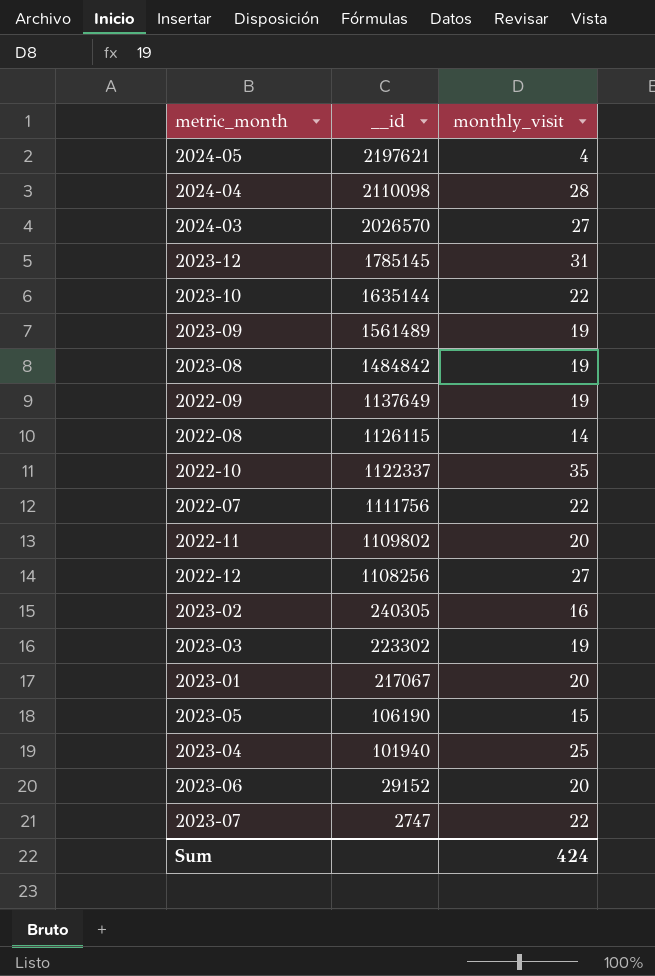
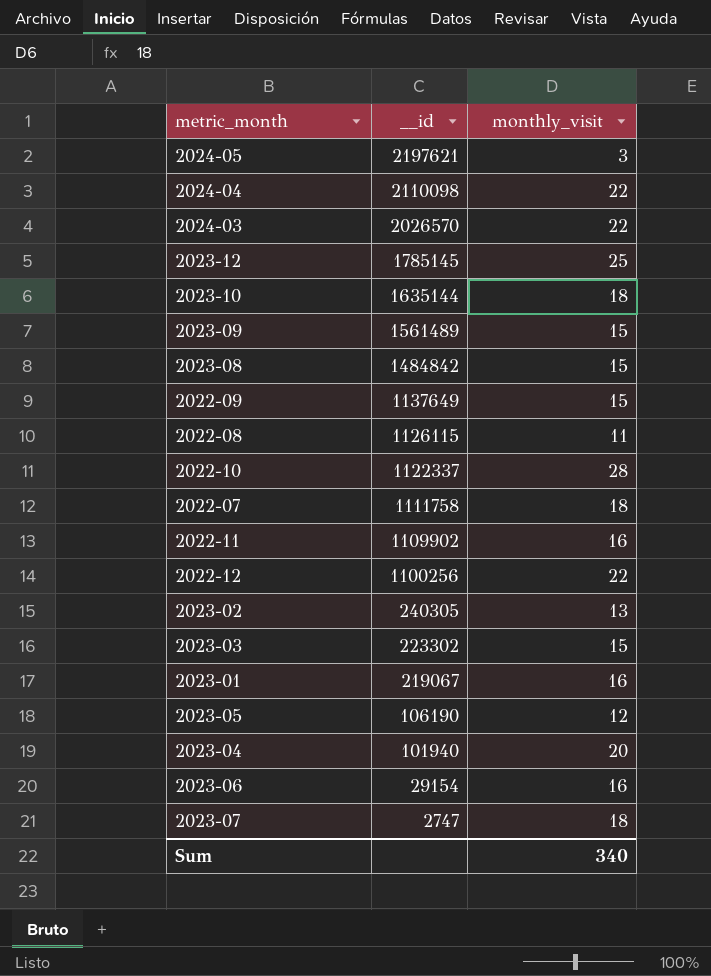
2024-05 | monthly_visit: 4 -> 3
2024-04 | monthly_visit: 28 -> 22
2024-03 | monthly_visit: 27 -> 22
2023-12 | monthly_visit: 31 -> 25
2023-10 | monthly_visit: 22 -> 18
2023-09 | monthly_visit: 19 -> 15
2023-08 | monthly_visit: 19 -> 15
2022-09 | monthly_visit: 19 -> 15
2022-08 | monthly_visit: 14 -> 11
2022-10 | monthly_visit: 35 -> 28
2022-07 | __id: 1111756 -> 1111758
2022-07 | monthly_visit: 22 -> 18
2022-11 | __id: 1109802 -> 1109902
2022-11 | monthly_visit: 20 -> 16
2022-12 | __id: 1108256 -> 1100256
2022-12 | monthly_visit: 27 -> 22
2023-02 | monthly_visit: 16 -> 13
2023-03 | monthly_visit: 19 -> 15
2023-01 | __id: 217067 -> 219067
2023-01 | monthly_visit: 20 -> 16
2023-05 | monthly_visit: 15 -> 12
2023-04 | monthly_visit: 25 -> 20
2023-06 | __id: 29152 -> 29154
2023-06 | monthly_visit: 20 -> 16
2023-07 | monthly_visit: 22 -> 18
Sum | monthly_visit: 424 -> 340

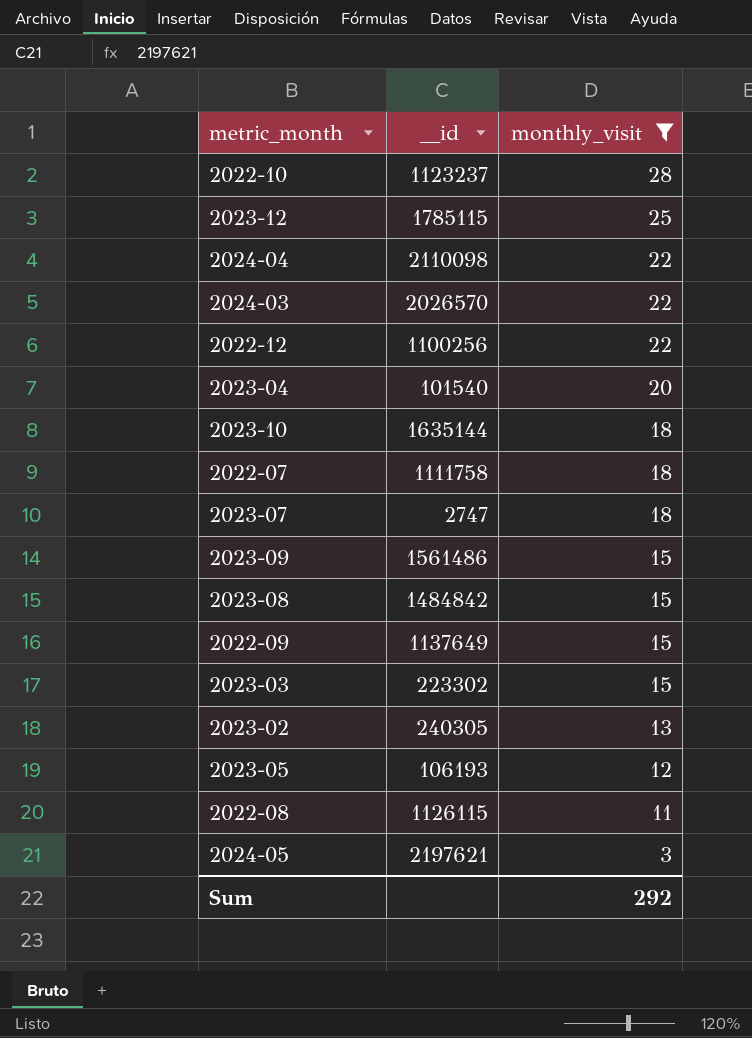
filter: none -> monthly_visit != 16
row order: __id descending -> monthly_visit descending
2022-10 | __id: 1122337 -> 1123237
2023-12 | __id: 1785145 -> 1785115
2023-04 | __id: 101940 -> 101540
2023-09 | __id: 1561489 -> 1561486
2023-05 | __id: 106190 -> 106193
Sum | monthly_visit: 340 -> 292

